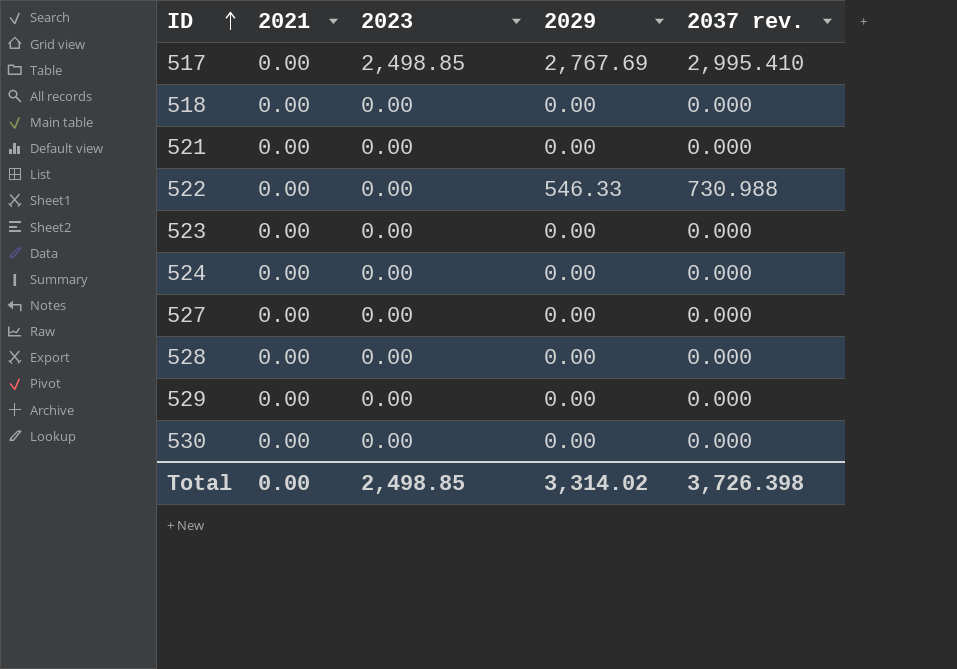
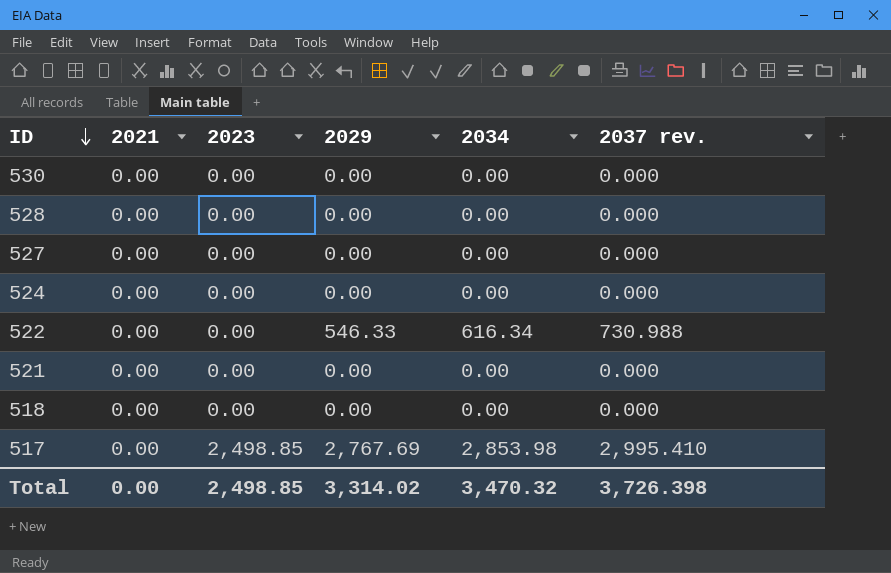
row order: ID ascending -> ID descending
column 2034 | position: none -> 5
row 523: 0.00 | 0.00 | 0.00 | 0.000 -> none
row 529: 0.00 | 0.00 | 0.00 | 0.000 -> none

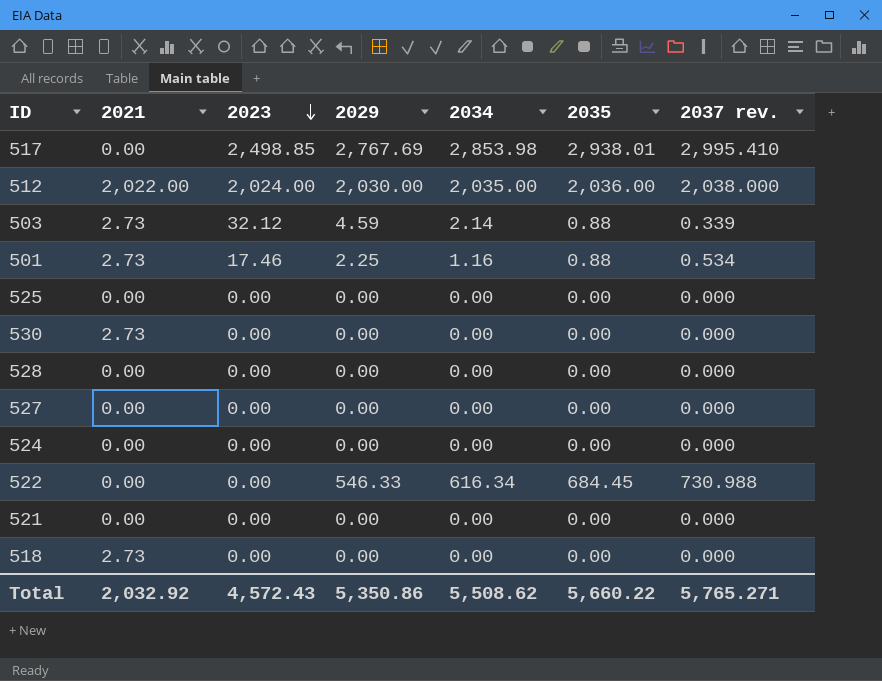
row order: ID descending -> 2023 descending
column 2035 | position: none -> 6
row 512: none -> 2,022.00 | 2,024.00 | 2,030.00 | 2,035.00 | 2,036.00 | 2,038.000
row 503: none -> 2.73 | 32.12 | 4.59 | 2.14 | 0.88 | 0.339
row 501: none -> 2.73 | 17.46 | 2.25 | 1.16 | 0.88 | 0.534
row 525: none -> 0.00 | 0.00 | 0.00 | 0.00 | 0.00 | 0.000
530 | 2021: 0.00 -> 2.73
518 | 2021: 0.00 -> 2.73
Total | 2021: 0.00 -> 2,032.92
Total | 2023: 2,498.85 -> 4,572.43
Total | 2029: 3,314.02 -> 5,350.86
Total | 2034: 3,470.32 -> 5,508.62
Total | 2037 rev.: 3,726.398 -> 5,765.271

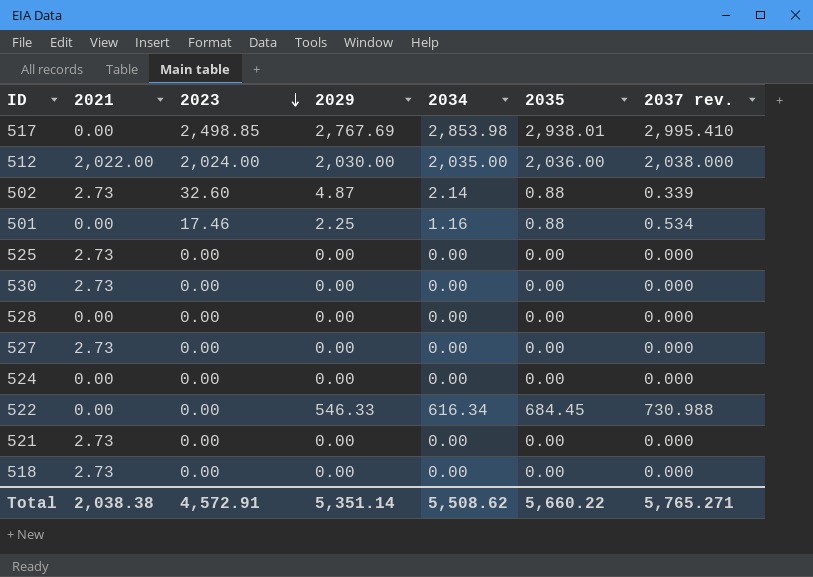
row 503: 2.73 | 32.12 | 4.59 | 2.14 | 0.88 | 0.339 -> none
row 502: none -> 2.73 | 32.60 | 4.87 | 2.14 | 0.88 | 0.339
501 | 2021: 2.73 -> 0.00
525 | 2021: 0.00 -> 2.73
527 | 2021: 0.00 -> 2.73
521 | 2021: 0.00 -> 2.73
Total | 2021: 2,032.92 -> 2,038.38
Total | 2023: 4,572.43 -> 4,572.91
Total | 2029: 5,350.86 -> 5,351.14

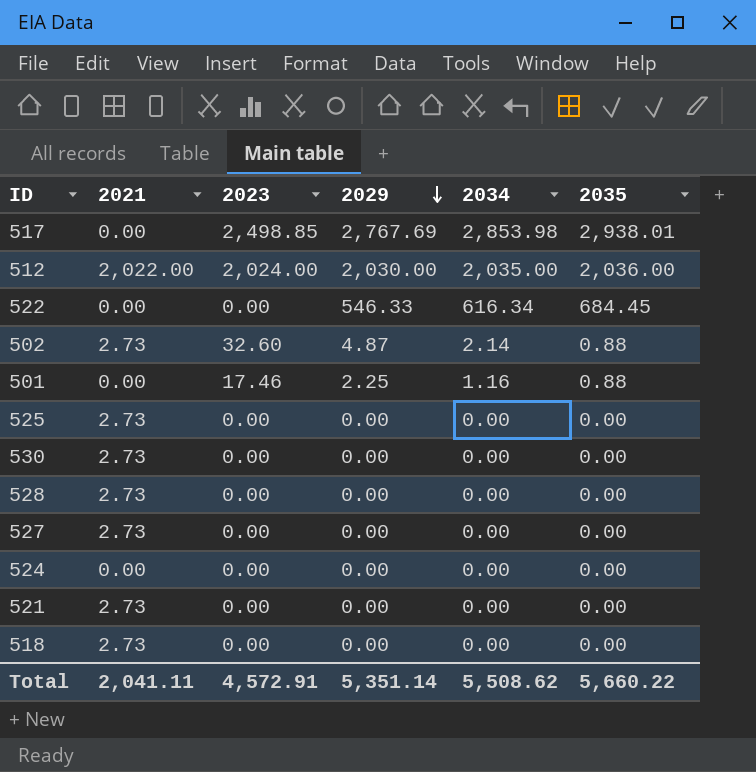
row order: 2023 descending -> 2029 descending
column 2037 rev. | position: 7 -> none
528 | 2021: 0.00 -> 2.73
Total | 2021: 2,038.38 -> 2,041.11

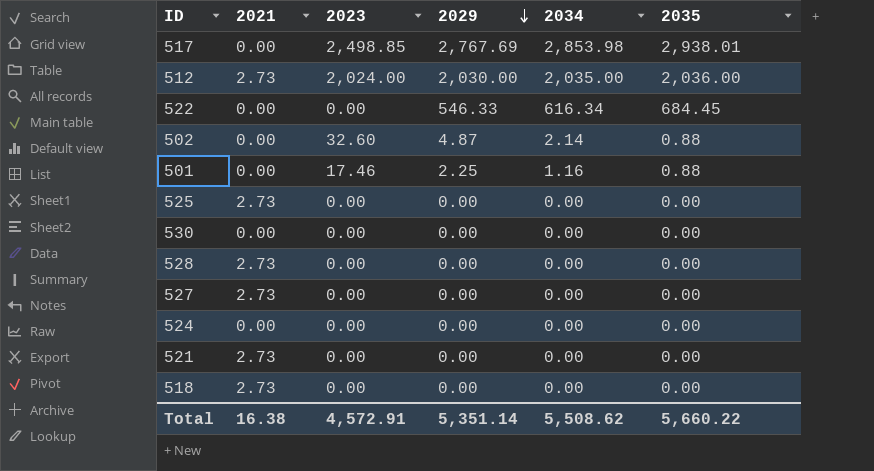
512 | 2021: 2,022.00 -> 2.73
502 | 2021: 2.73 -> 0.00
530 | 2021: 2.73 -> 0.00
Total | 2021: 2,041.11 -> 16.38

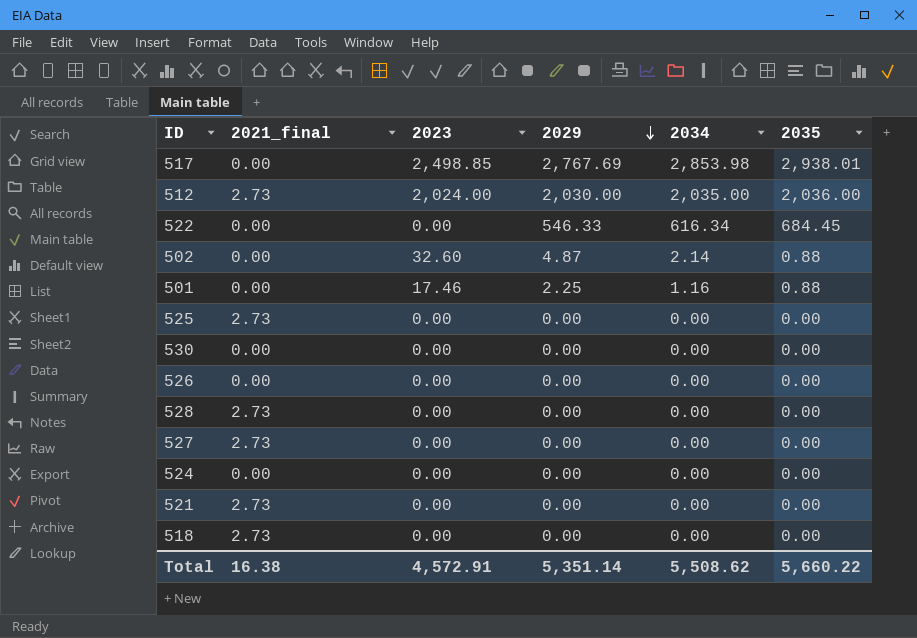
column name: 2021 -> 2021_final
row 526: none -> 0.00 | 0.00 | 0.00 | 0.00 | 0.00

